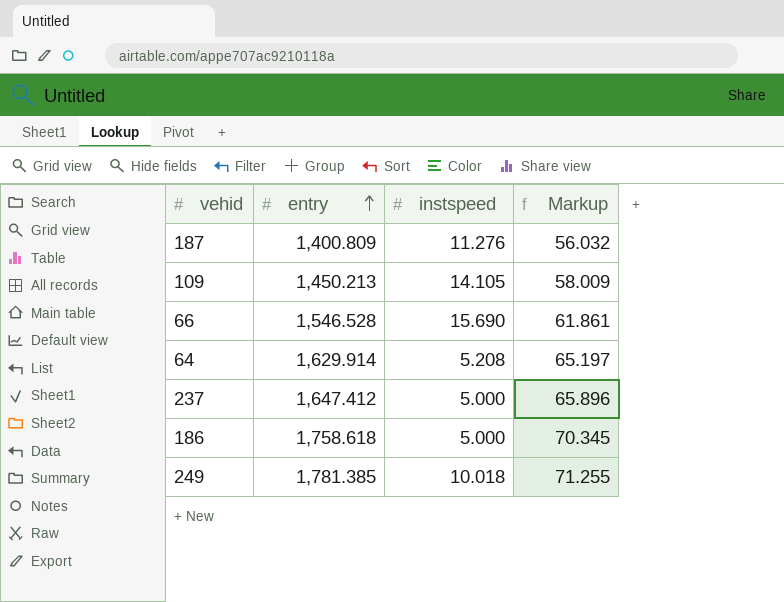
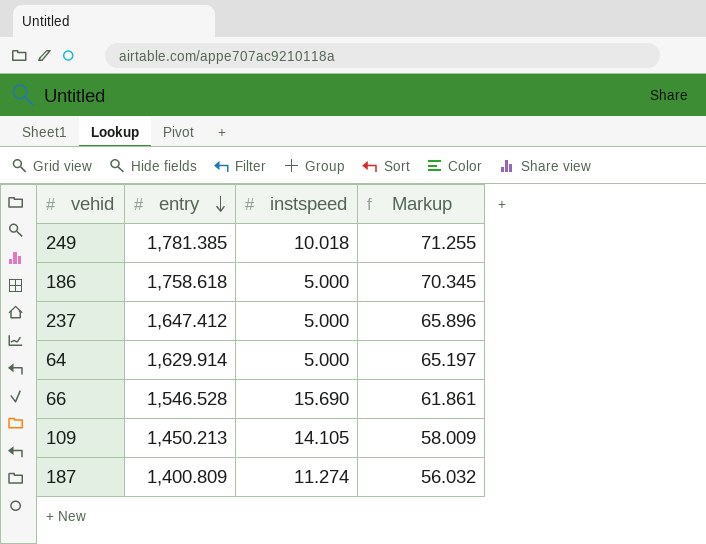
row order: entry ascending -> entry descending
64 | instspeed: 5.208 -> 5.000
187 | instspeed: 11.276 -> 11.274

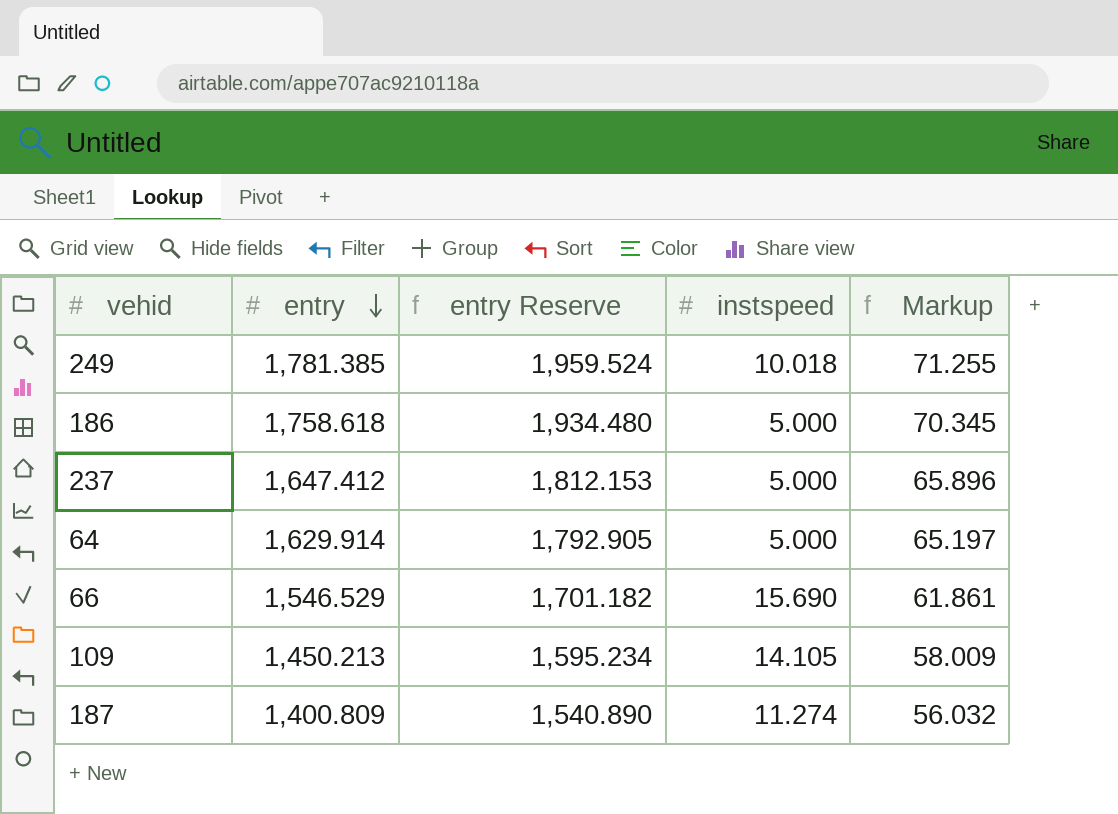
column entry Reserve | formula: none -> [entry] * 1.1
66 | entry: 1,546.528 -> 1,546.529

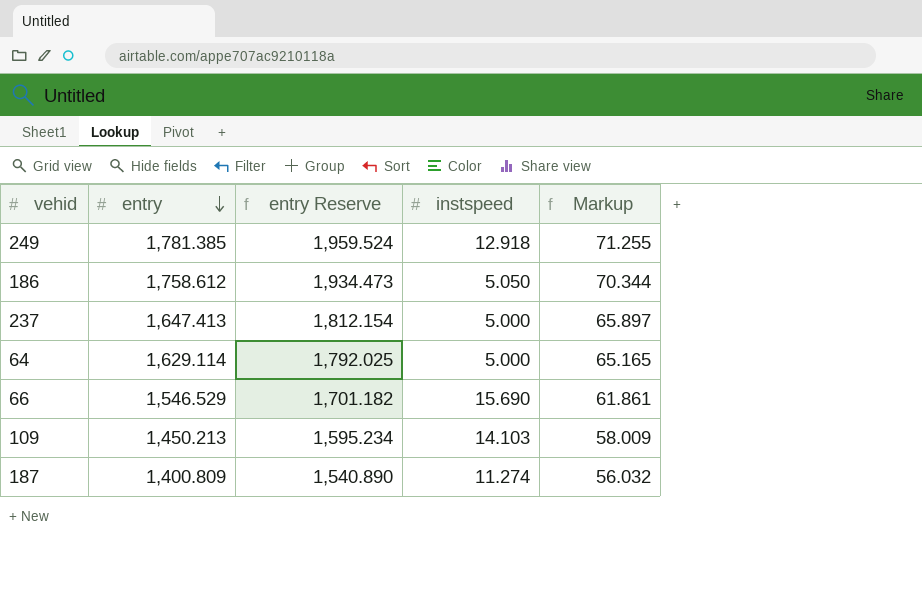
249 | instspeed: 10.018 -> 12.918
186 | entry: 1,758.618 -> 1,758.612
186 | entry Reserve: 1,934.480 -> 1,934.473
186 | instspeed: 5.000 -> 5.050
186 | Markup: 70.345 -> 70.344
237 | entry: 1,647.412 -> 1,647.413
237 | entry Reserve: 1,812.153 -> 1,812.154
237 | Markup: 65.896 -> 65.897
64 | entry: 1,629.914 -> 1,629.114
64 | entry Reserve: 1,792.905 -> 1,792.025
64 | Markup: 65.197 -> 65.165
109 | instspeed: 14.105 -> 14.103

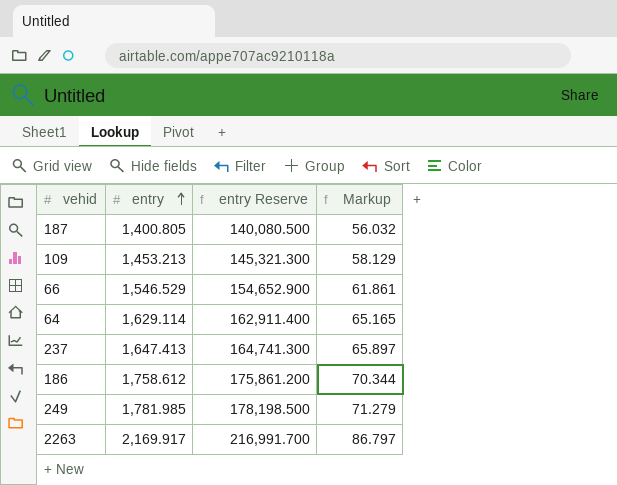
row order: entry descending -> entry ascending
column instspeed | position: 4 -> none
column entry Reserve | formula: [entry] * 1.1 -> [entry] * 100
187 | entry: 1,400.809 -> 1,400.805
109 | entry: 1,450.213 -> 1,453.213
109 | Markup: 58.009 -> 58.129
249 | entry: 1,781.385 -> 1,781.985
249 | Markup: 71.255 -> 71.279
row 2263: none -> 2,169.917 | 216,991.700 | 86.797

